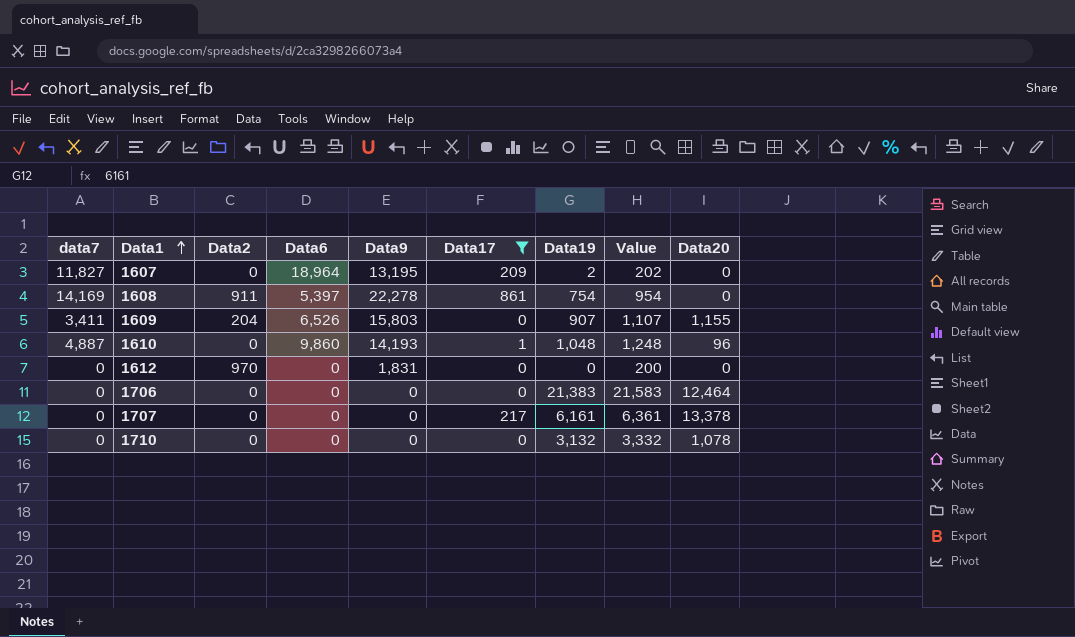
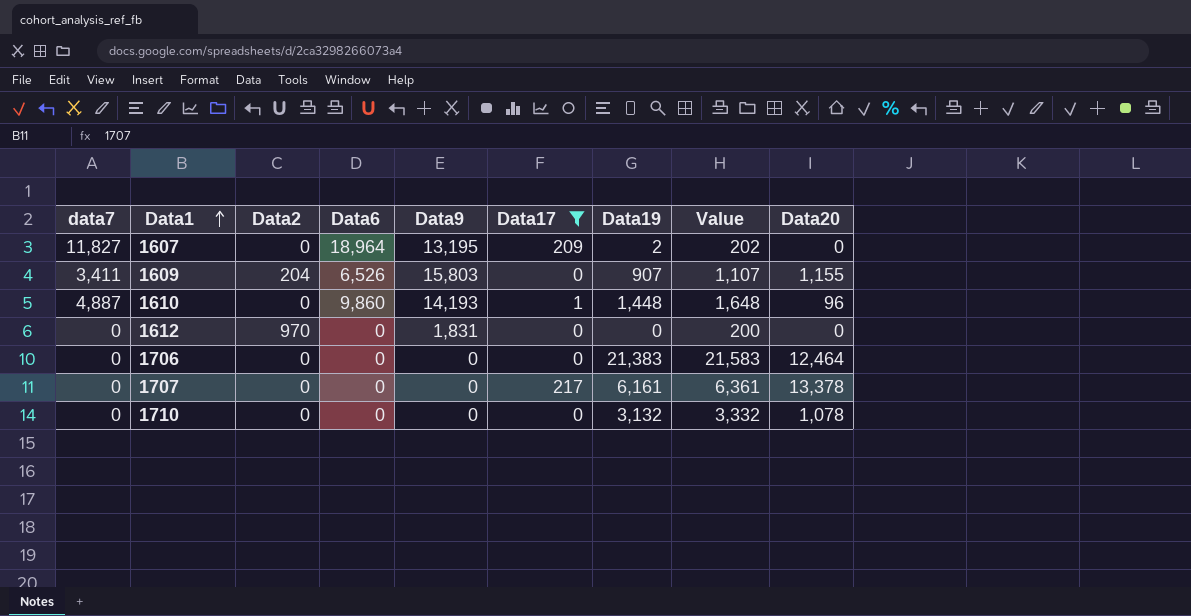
row 1608: 14,169 | 911 | 5,397 | 22,278 | 861 | 754 | 954 | 0 -> none
1610 | Data19: 1,048 -> 1,448
1610 | Value: 1,248 -> 1,648

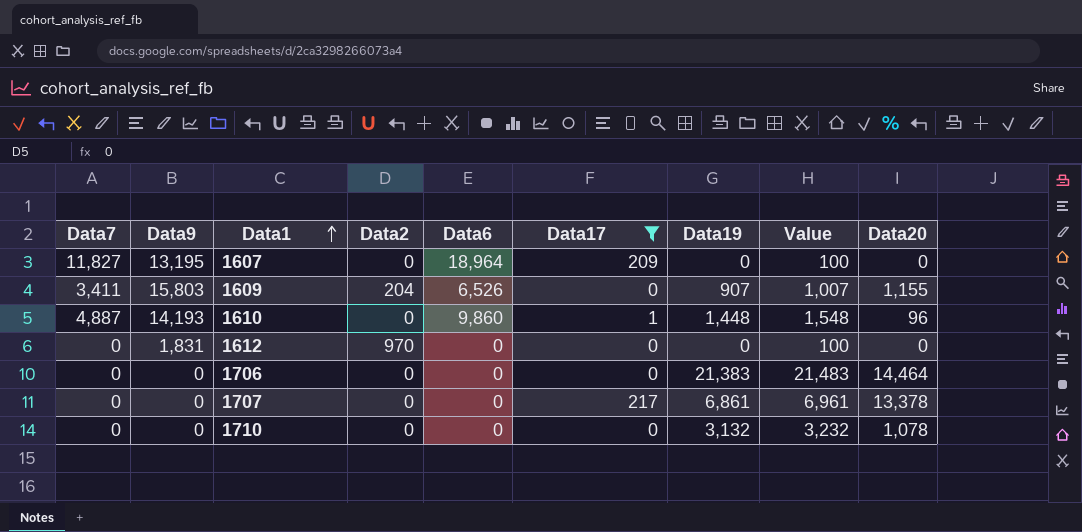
column name: data7 -> Data7
column Data9 | position: 5 -> 2
column Value | formula: [Data19] + 200 -> [Data19] + 100
1607 | Data19: 2 -> 0
1706 | Data20: 12,464 -> 14,464
1707 | Data19: 6,161 -> 6,861

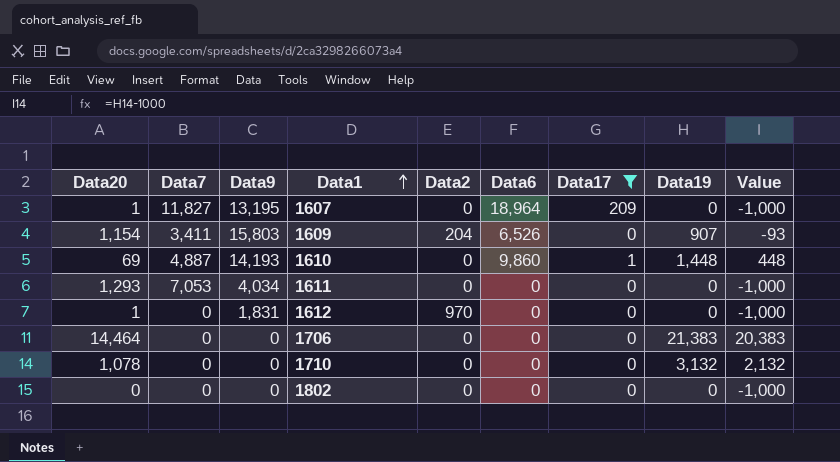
column Data20 | position: 9 -> 1
column Value | formula: [Data19] + 100 -> [Data19] - 1000
row 1707: 0 | 0 | 0 | 0 | 217 | 6,861 | 6,961 | 13,378 -> none
1607 | Data20: 0 -> 1
1609 | Data20: 1,155 -> 1,154
1610 | Data20: 96 -> 69
row 1611: none -> 1,293 | 7,053 | 4,034 | 0 | 0 | 0 | 0 | -1,000
1612 | Data20: 0 -> 1
row 1802: none -> 0 | 0 | 0 | 0 | 0 | 0 | 0 | -1,000

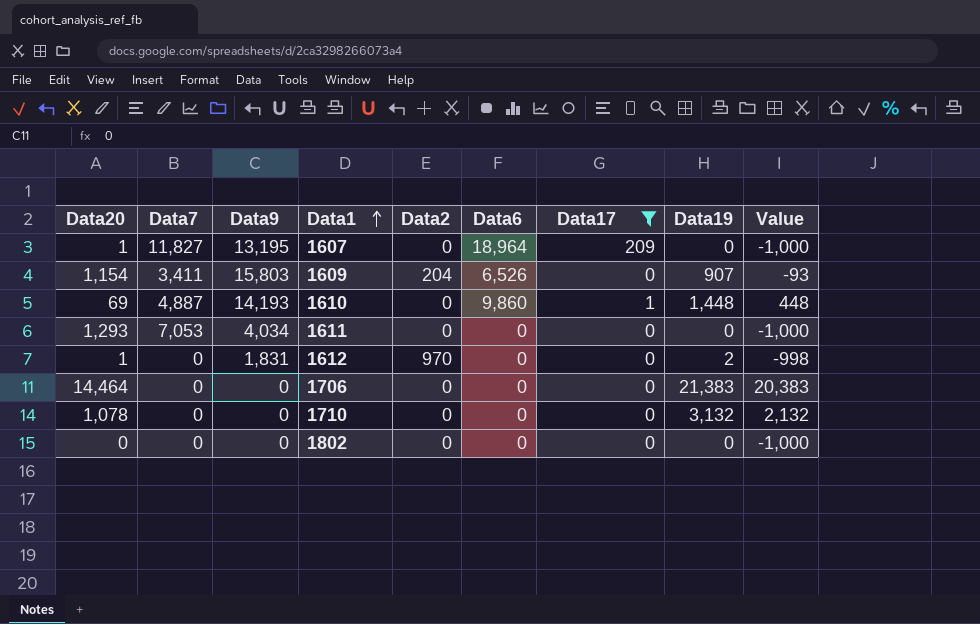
1612 | Data19: 0 -> 2
1612 | Value: -1,000 -> -998

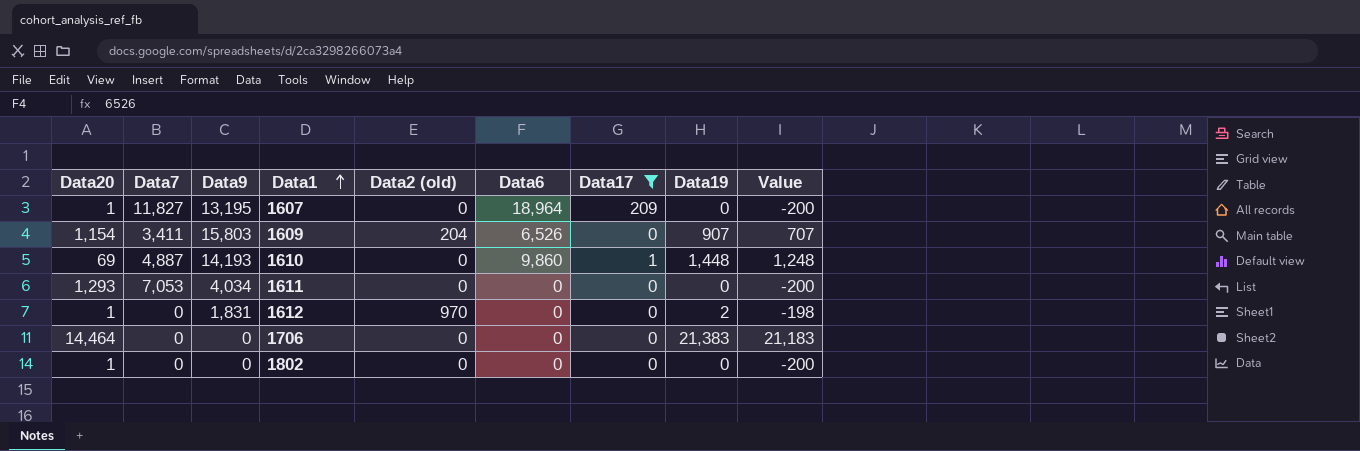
column name: Data2 -> Data2 (old)
column Value | formula: [Data19] - 1000 -> [Data19] - 200
row 1710: 1,078 | 0 | 0 | 0 | 0 | 0 | 3,132 | 2,132 -> none
1802 | Data20: 0 -> 1

